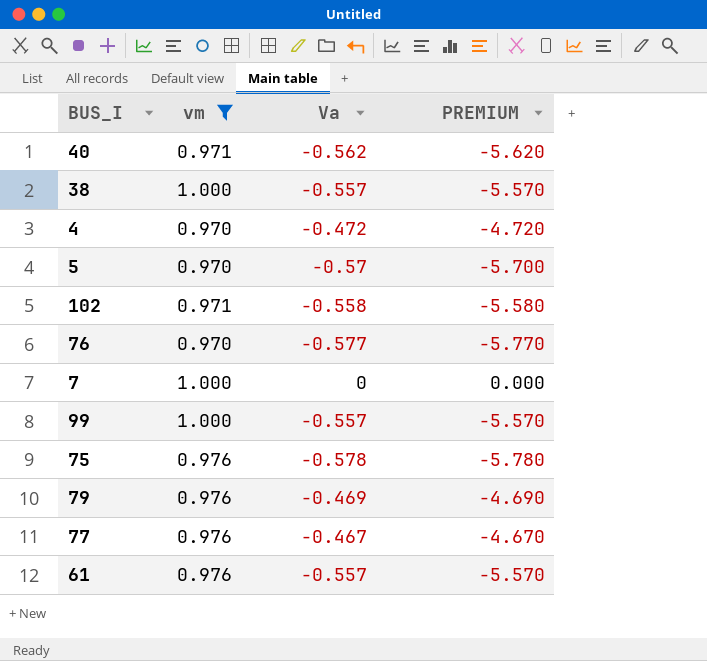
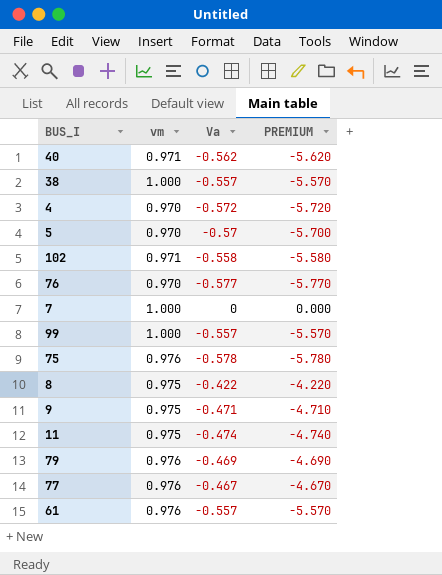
filter: vm != 0.975 -> none
4 | Va: -0.472 -> -0.572
4 | PREMIUM: -4.720 -> -5.720

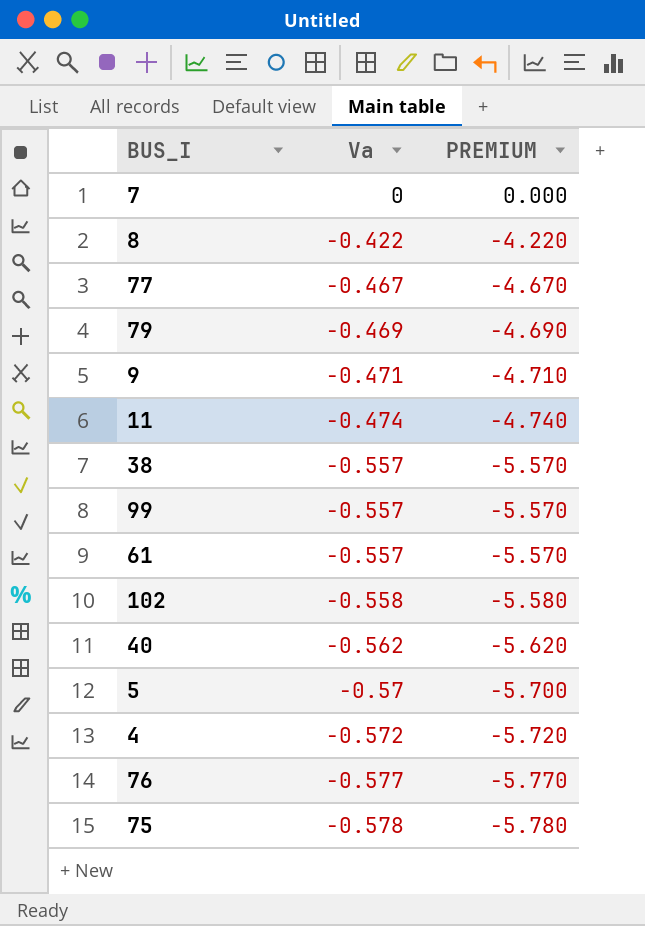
row order: none -> Va descending
column vm | position: 2 -> none

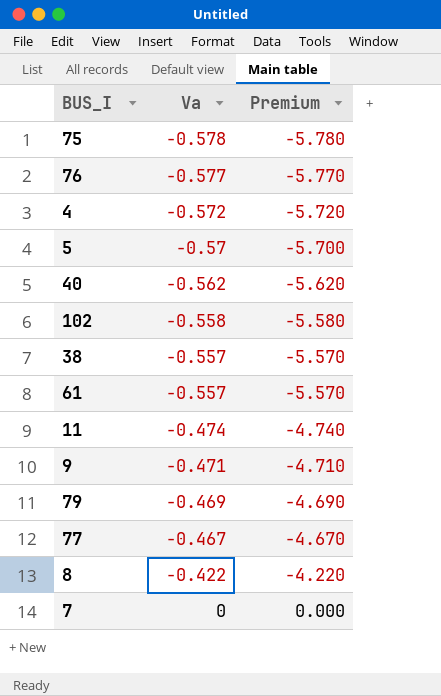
row order: Va descending -> Va ascending
column name: PREMIUM -> Premium
row 99: -0.557 | -5.570 -> none

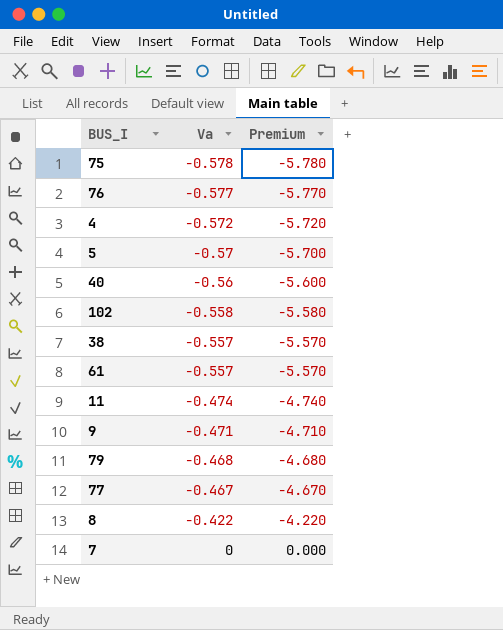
40 | Va: -0.562 -> -0.56
40 | Premium: -5.620 -> -5.600
79 | Va: -0.469 -> -0.468
79 | Premium: -4.690 -> -4.680

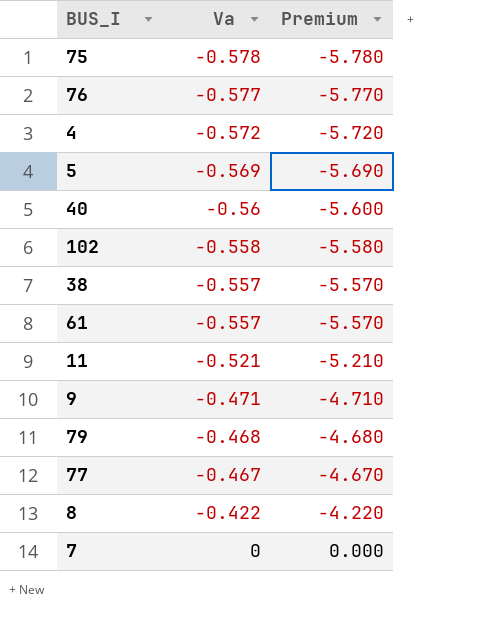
5 | Va: -0.57 -> -0.569
5 | Premium: -5.700 -> -5.690
11 | Va: -0.474 -> -0.521
11 | Premium: -4.740 -> -5.210

